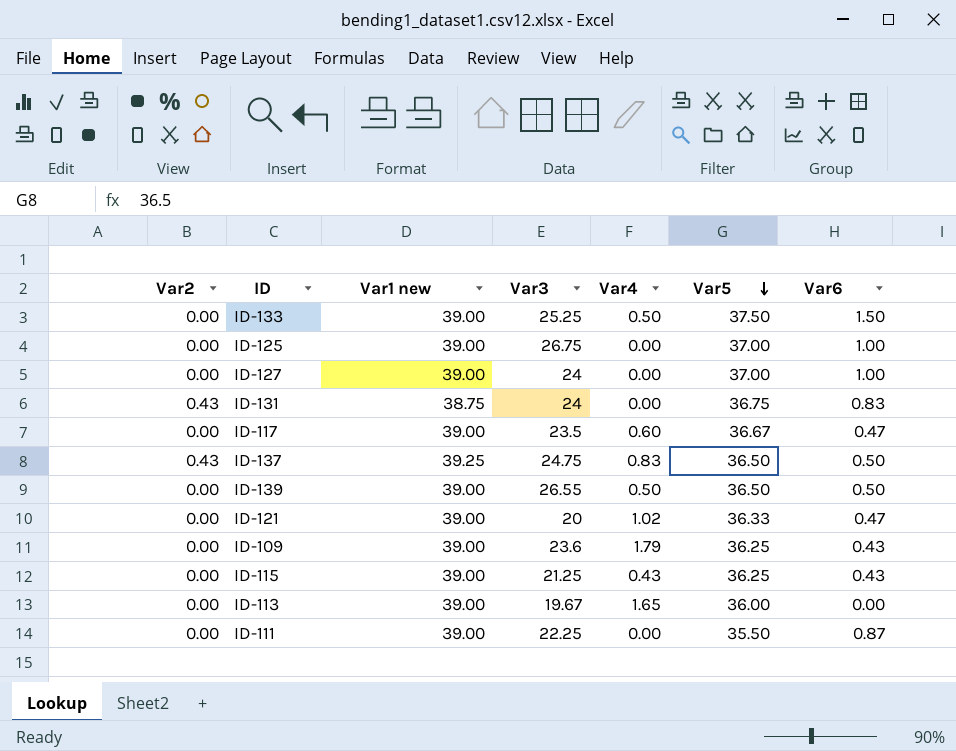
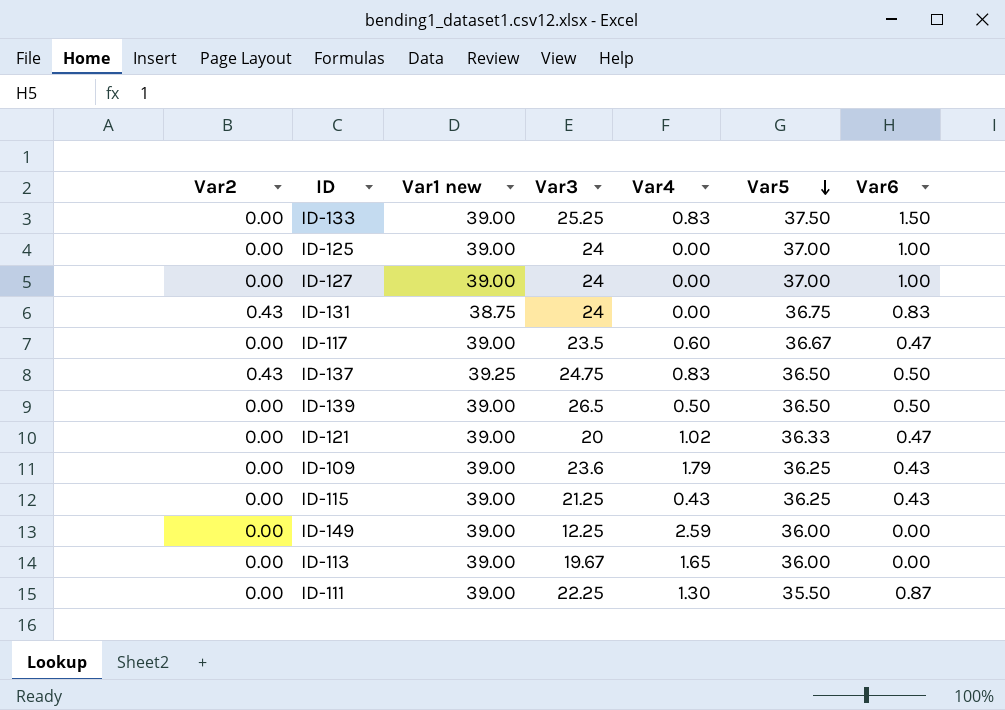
ID-133 | Var4: 0.50 -> 0.83
ID-125 | Var3: 26.75 -> 24
ID-139 | Var3: 26.55 -> 26.5
row ID-149: none -> 0.00 | 39.00 | 12.25 | 2.59 | 36.00 | 0.00
ID-111 | Var4: 0.00 -> 1.30

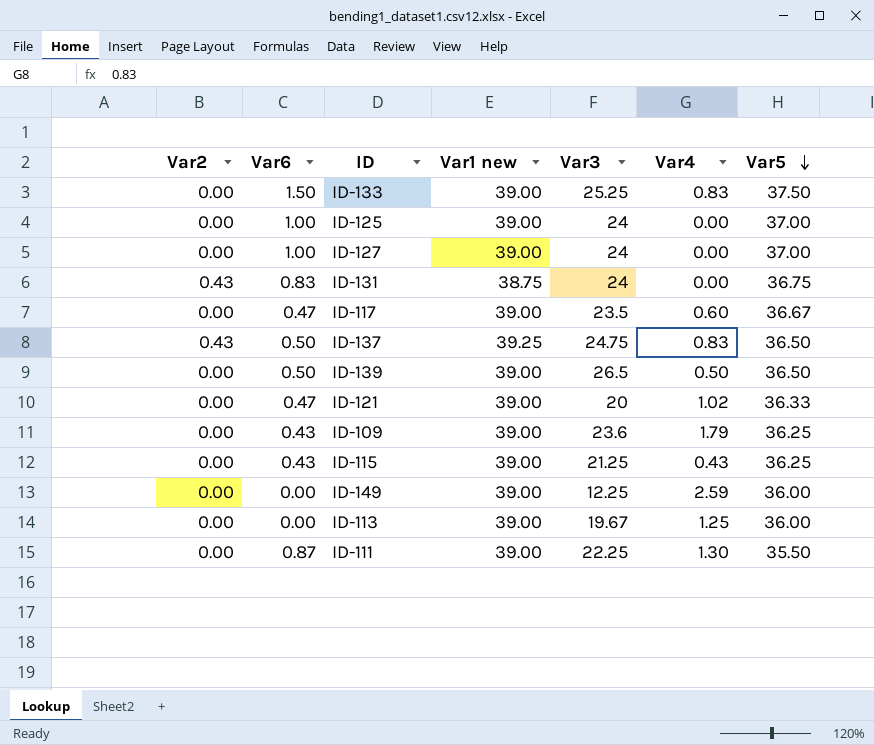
column Var6 | position: 7 -> 2
ID-113 | Var4: 1.65 -> 1.25

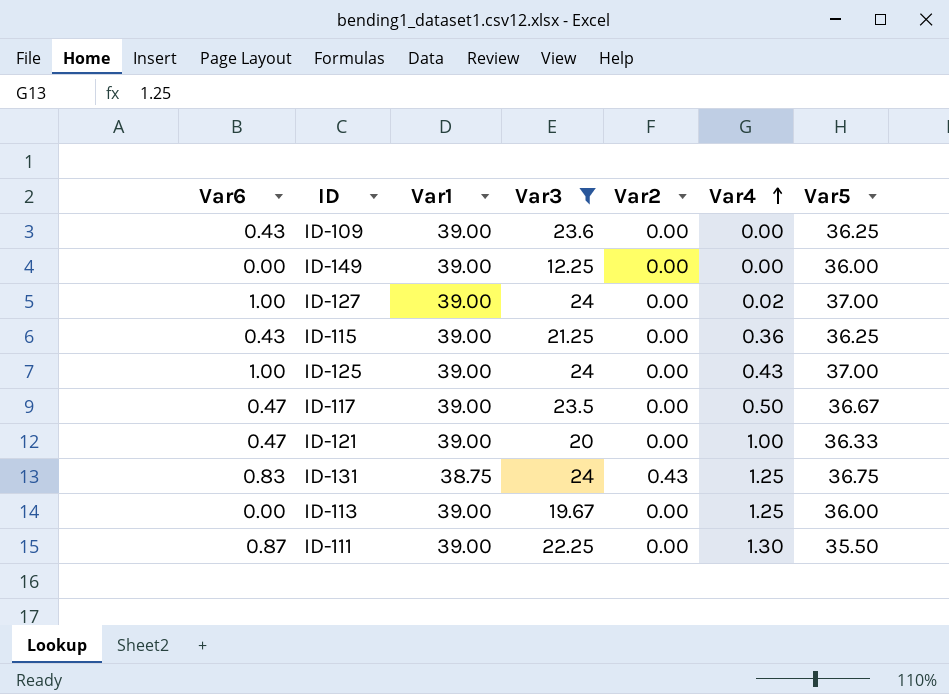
filter: none -> Var3 <= 24
row order: Var5 descending -> Var4 ascending
column name: Var1 new -> Var1
column Var2 | position: 1 -> 5
ID-109 | Var4: 1.79 -> 0.00
ID-149 | Var4: 2.59 -> 0.00
ID-127 | Var4: 0.00 -> 0.02
ID-115 | Var4: 0.43 -> 0.36
ID-125 | Var4: 0.00 -> 0.43
ID-117 | Var4: 0.60 -> 0.50
ID-121 | Var4: 1.02 -> 1.00
ID-131 | Var4: 0.00 -> 1.25

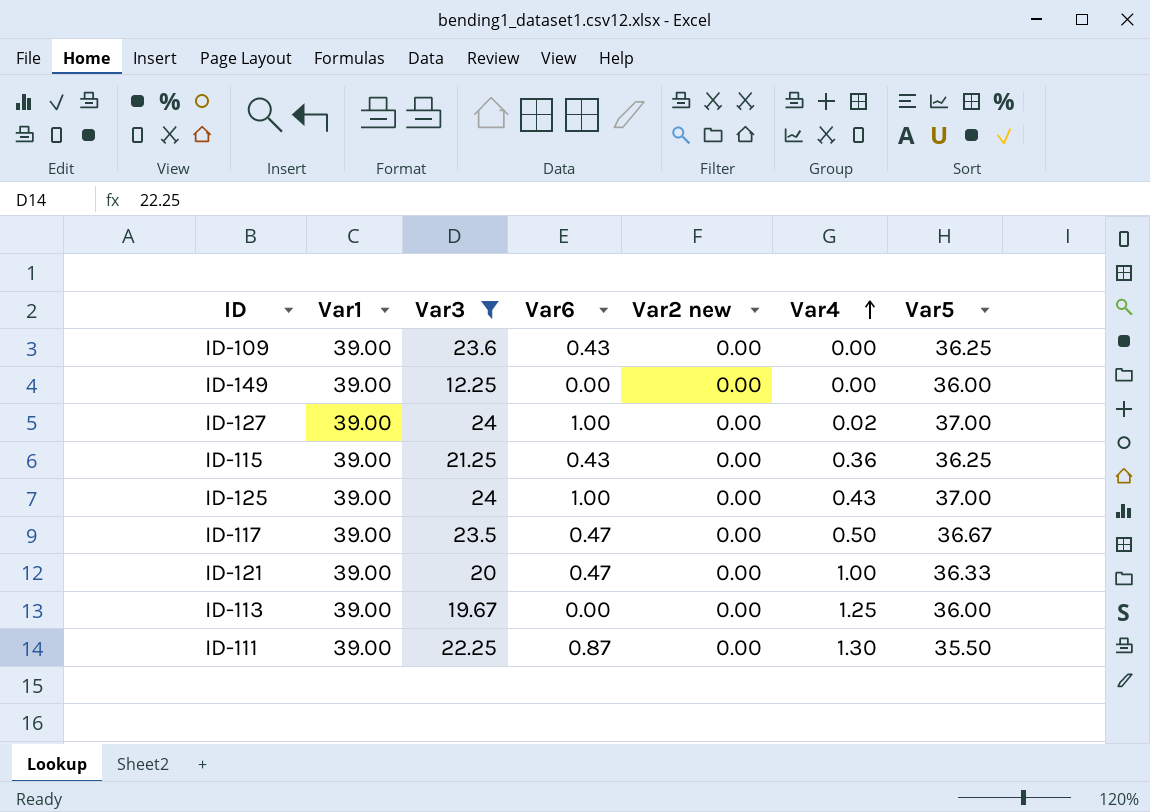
column Var6 | position: 1 -> 4
column name: Var2 -> Var2 new
row ID-131: 0.83 | 38.75 | 24 | 0.43 | 1.25 | 36.75 -> none

